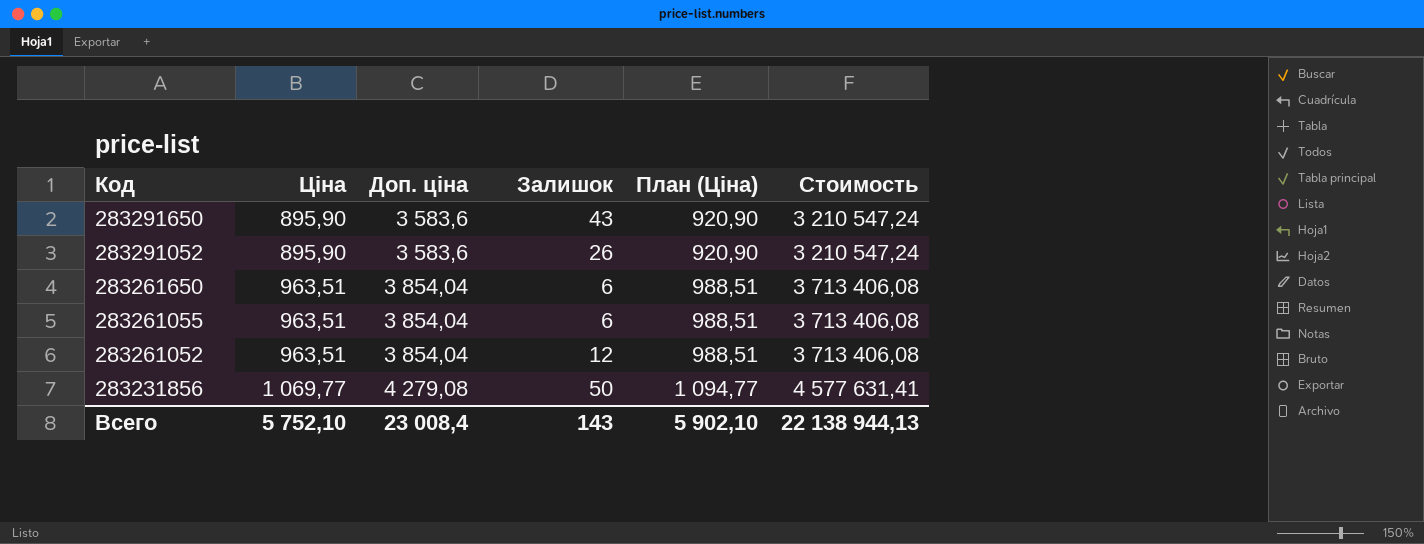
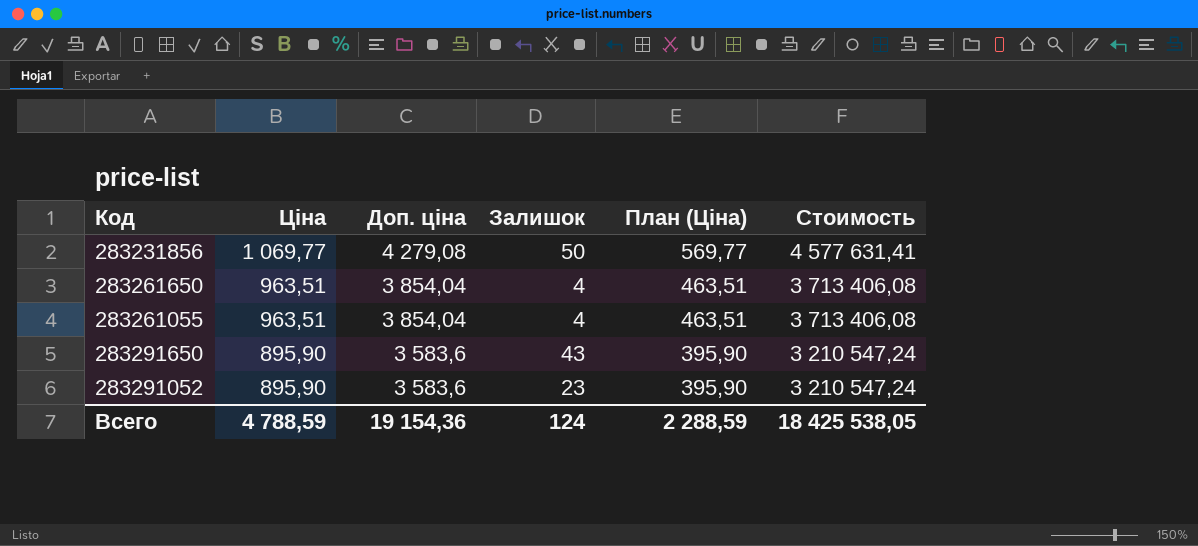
row order: Код descending -> Ціна descending
column План (Ціна) | formula: [Ціна] + 25 -> [Ціна] - 500
row 283261052: 963,51 | 3 854,04 | 12 | 988,51 | 3 713 406,08 -> none
283261650 | Залишок: 6 -> 4
283261055 | Залишок: 6 -> 4
283291052 | Залишок: 26 -> 23
Всего | Ціна: 5 752,10 -> 4 788,59
Всего | Доп. ціна: 23 008,4 -> 19 154,36
Всего | Залишок: 143 -> 124
Всего | План (Ціна): 5 902,10 -> 2 288,59
Всего | Стоимость: 22 138 944,13 -> 18 425 538,05

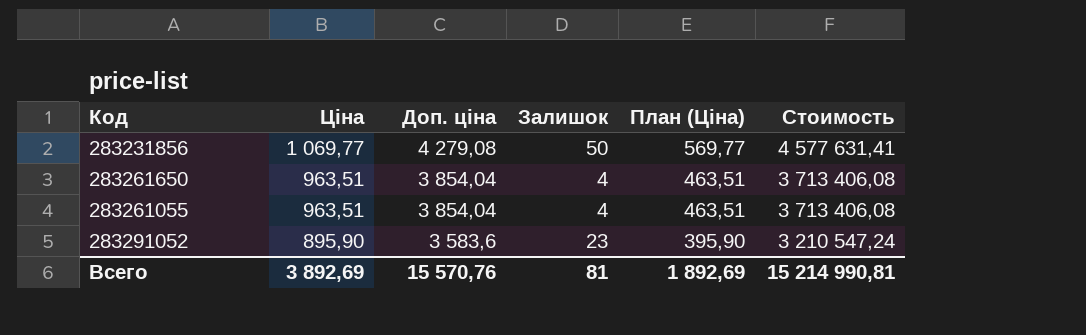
row 283291650: 895,90 | 3 583,6 | 43 | 395,90 | 3 210 547,24 -> none
Всего | Ціна: 4 788,59 -> 3 892,69
Всего | Доп. ціна: 19 154,36 -> 15 570,76
Всего | Залишок: 124 -> 81
Всего | План (Ціна): 2 288,59 -> 1 892,69
Всего | Стоимость: 18 425 538,05 -> 15 214 990,81

